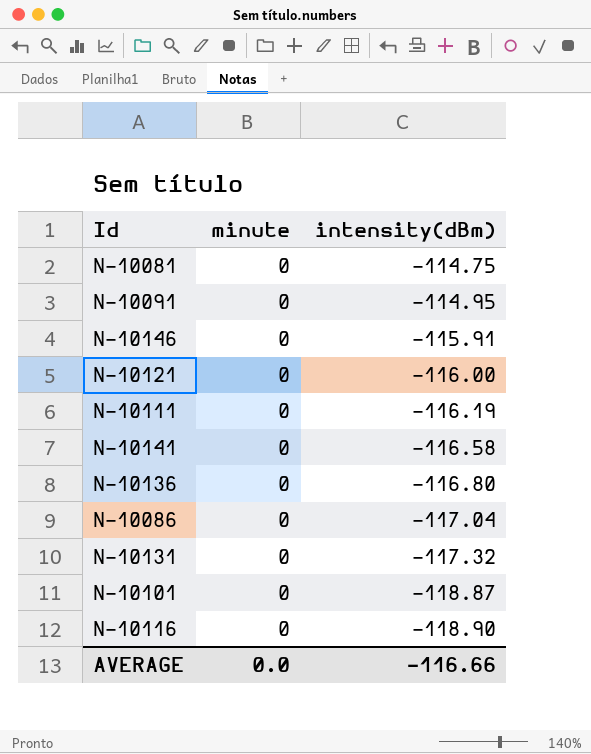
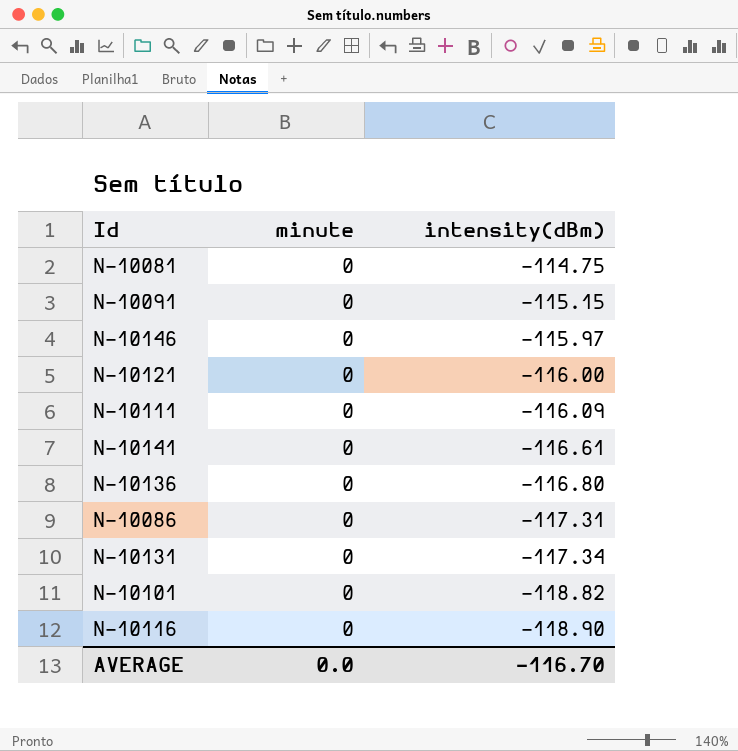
N-10091 | intensity(dBm): -114.95 -> -115.15
N-10146 | intensity(dBm): -115.91 -> -115.97
N-10111 | intensity(dBm): -116.19 -> -116.09
N-10141 | intensity(dBm): -116.58 -> -116.61
N-10086 | intensity(dBm): -117.04 -> -117.31
N-10131 | intensity(dBm): -117.32 -> -117.34
N-10101 | intensity(dBm): -118.87 -> -118.82
AVERAGE | intensity(dBm): -116.66 -> -116.70

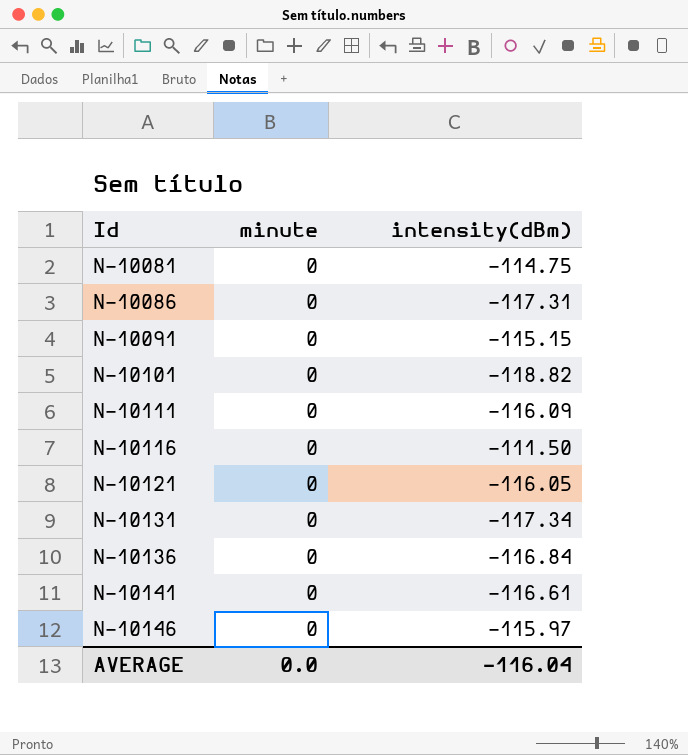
row order: intensity(dBm) descending -> Id ascending
N-10116 | intensity(dBm): -118.90 -> -111.50
N-10121 | intensity(dBm): -116.00 -> -116.05
N-10136 | intensity(dBm): -116.80 -> -116.84
AVERAGE | intensity(dBm): -116.70 -> -116.04

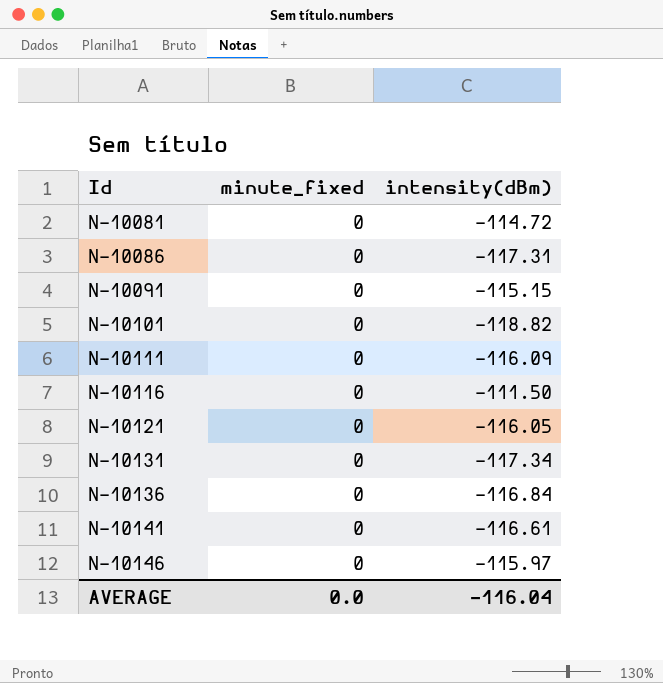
column name: minute -> minute_fixed
N-10081 | intensity(dBm): -114.75 -> -114.72

